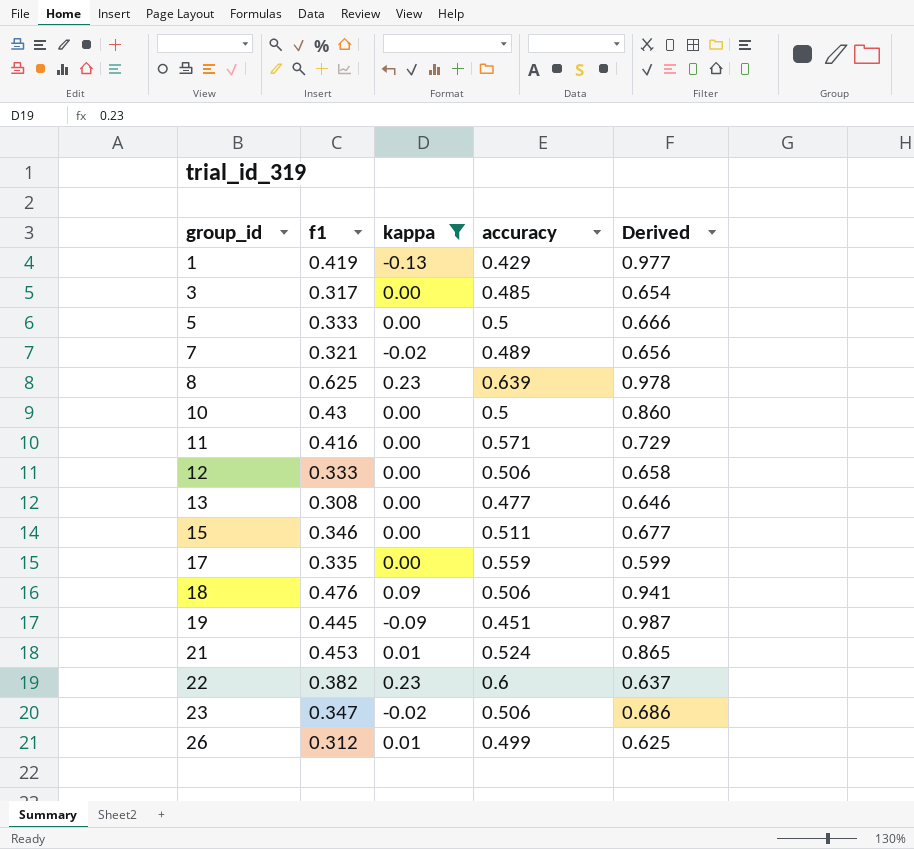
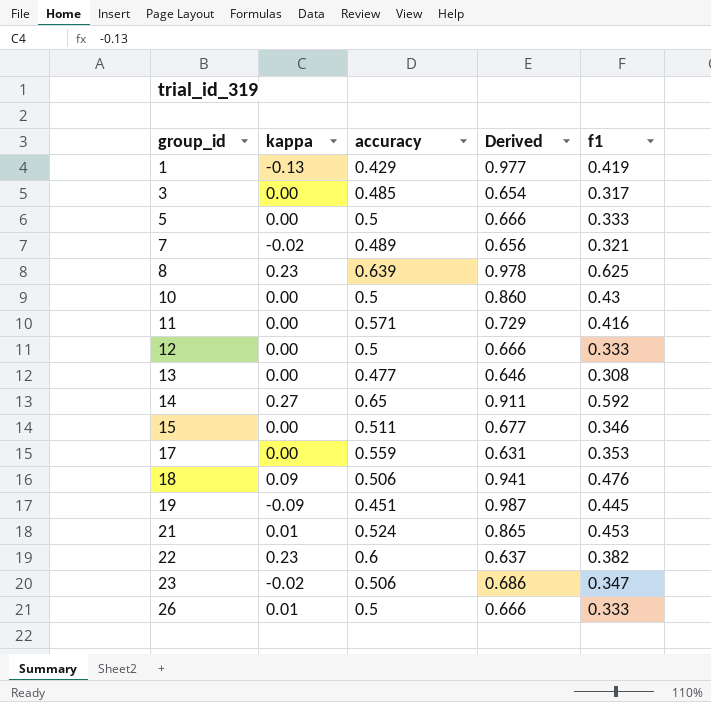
filter: kappa != 0.27 -> none
column f1 | position: 2 -> 5
12 | accuracy: 0.506 -> 0.5
12 | Derived: 0.658 -> 0.666
17 | Derived: 0.599 -> 0.631
17 | f1: 0.335 -> 0.353
26 | accuracy: 0.499 -> 0.5
26 | Derived: 0.625 -> 0.666
26 | f1: 0.312 -> 0.333

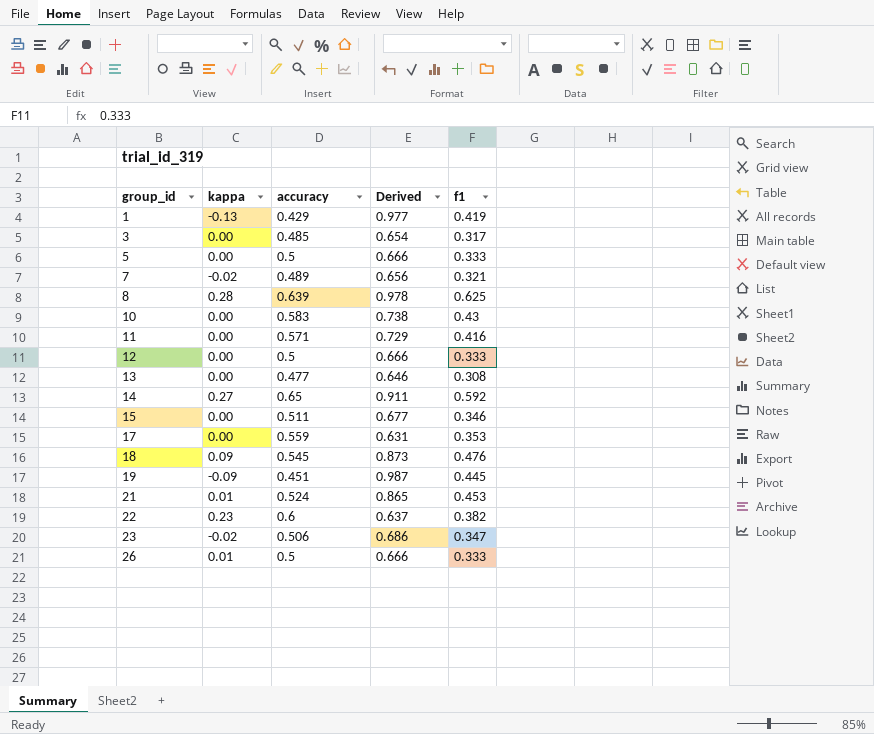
8 | kappa: 0.23 -> 0.28
10 | accuracy: 0.5 -> 0.583
10 | Derived: 0.860 -> 0.738
18 | accuracy: 0.506 -> 0.545
18 | Derived: 0.941 -> 0.873

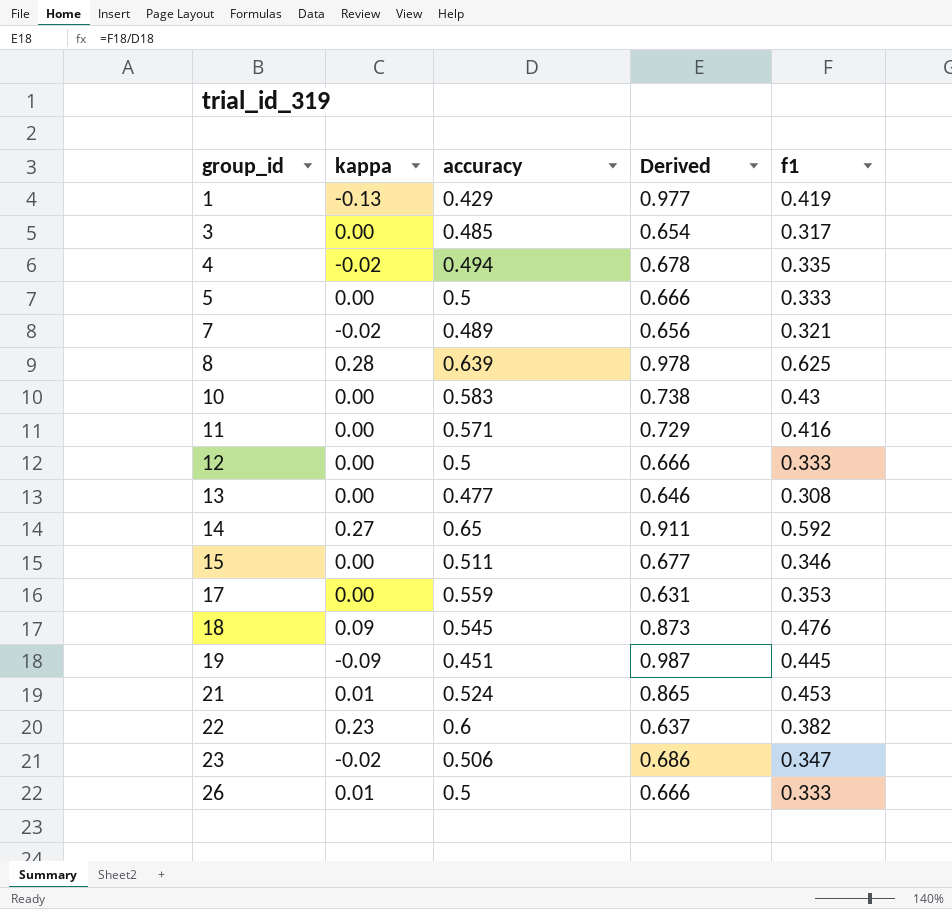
row 4: none -> -0.02 | 0.494 | 0.678 | 0.335

